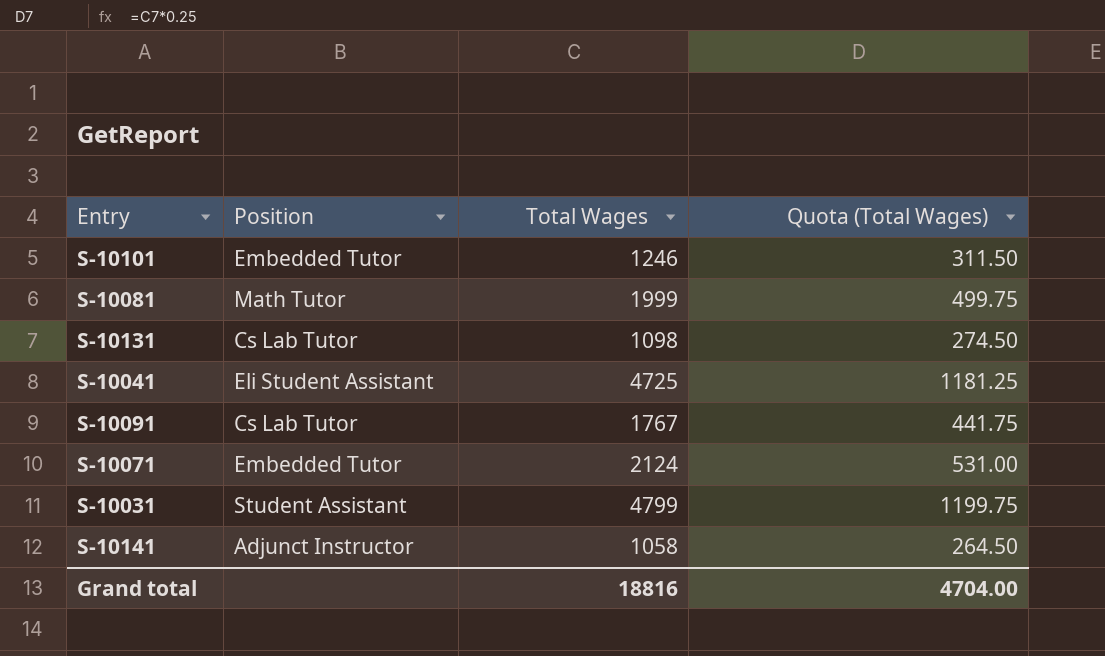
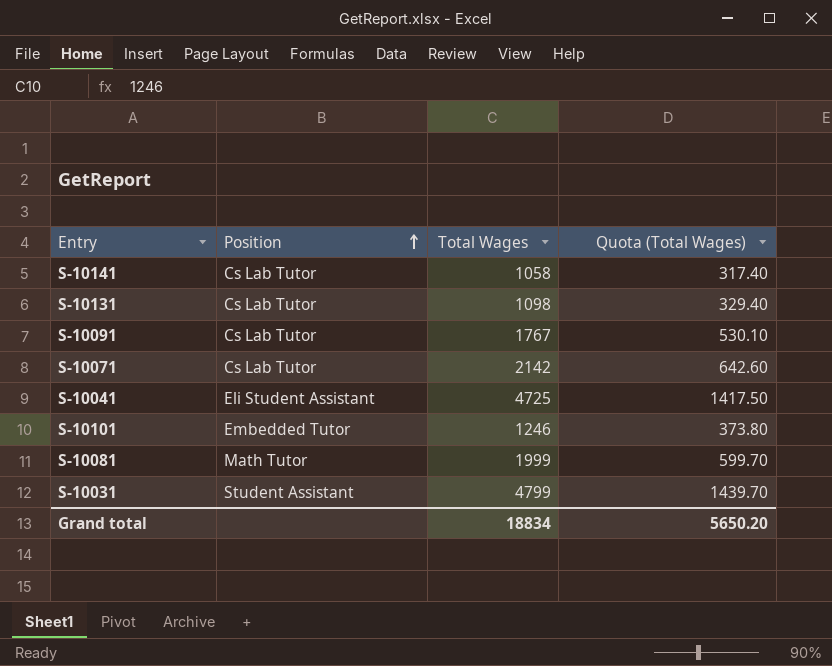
row order: none -> Position ascending
column Quota (Total Wages) | formula: [Total Wages] * 0.25 -> [Total Wages] * 0.3
S-10141 | Position: Adjunct Instructor -> Cs Lab Tutor
S-10071 | Position: Embedded Tutor -> Cs Lab Tutor
S-10071 | Total Wages: 2124 -> 2142
Grand total | Total Wages: 18816 -> 18834
Grand total | Quota (Total Wages): 4704.00 -> 5650.20

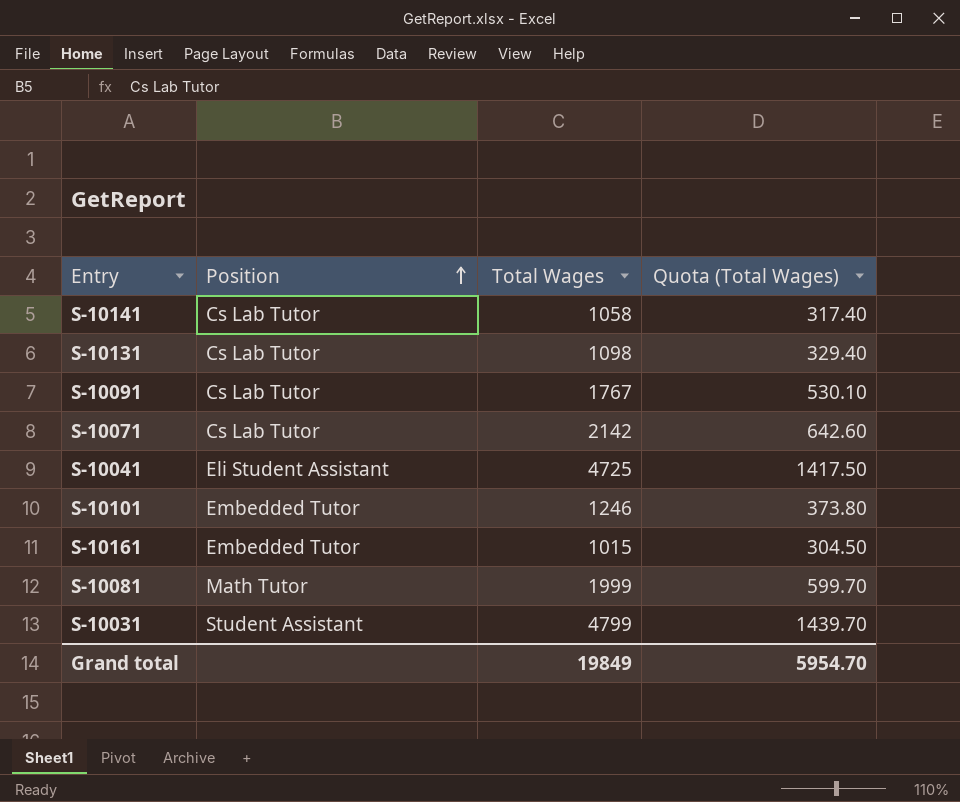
row S-10161: none -> Embedded Tutor | 1015 | 304.50
Grand total | Total Wages: 18834 -> 19849
Grand total | Quota (Total Wages): 5650.20 -> 5954.70

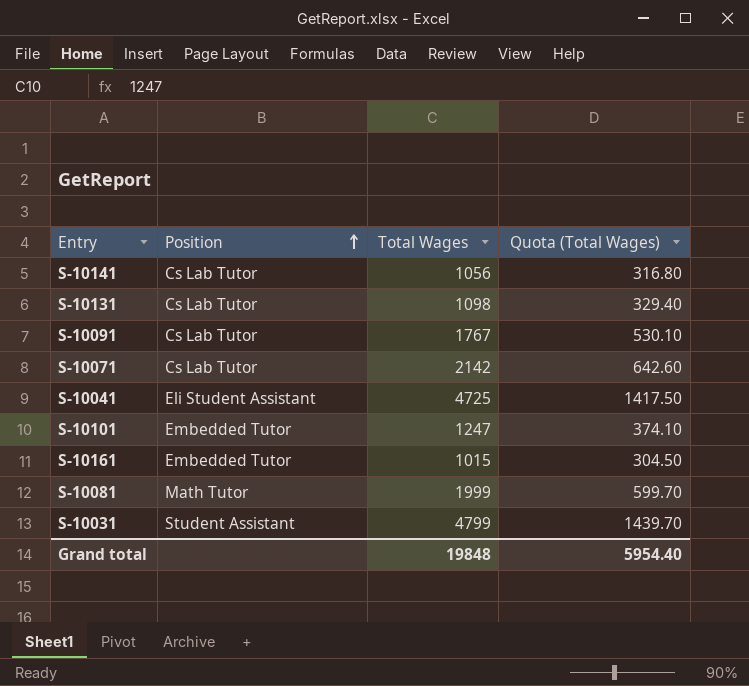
S-10141 | Total Wages: 1058 -> 1056
S-10141 | Quota (Total Wages): 317.40 -> 316.80
S-10101 | Total Wages: 1246 -> 1247
S-10101 | Quota (Total Wages): 373.80 -> 374.10
Grand total | Total Wages: 19849 -> 19848
Grand total | Quota (Total Wages): 5954.70 -> 5954.40

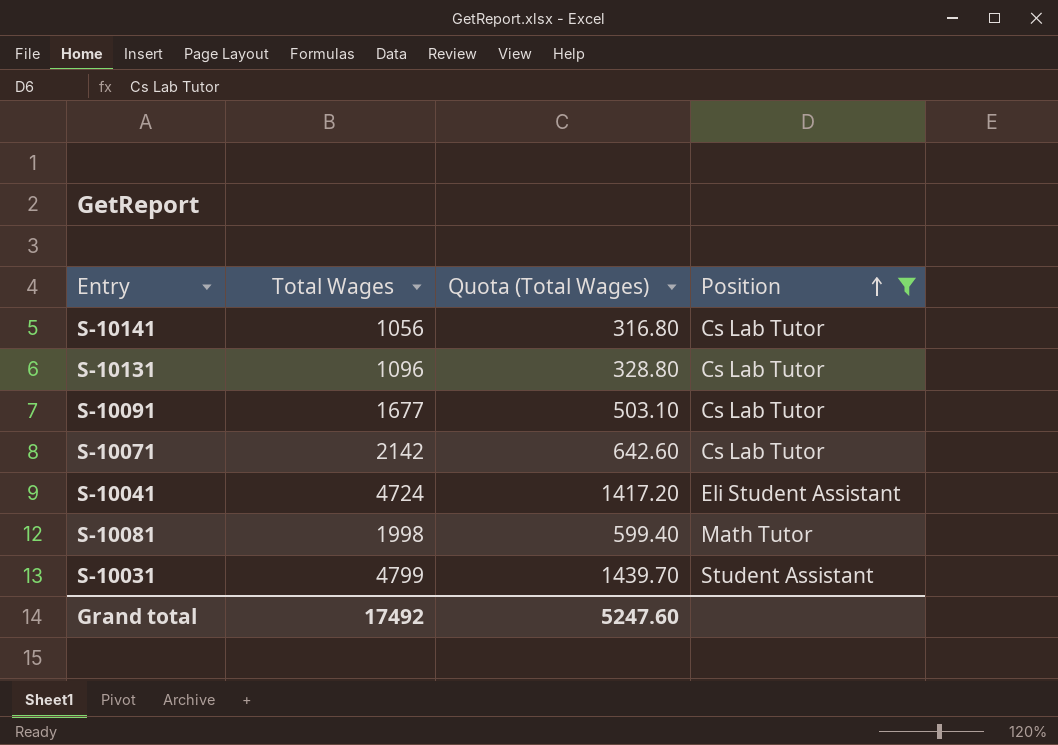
filter: none -> Position != Embedded Tutor
column Position | position: 2 -> 4
S-10131 | Total Wages: 1098 -> 1096
S-10131 | Quota (Total Wages): 329.40 -> 328.80
S-10091 | Total Wages: 1767 -> 1677
S-10091 | Quota (Total Wages): 530.10 -> 503.10
S-10041 | Total Wages: 4725 -> 4724
S-10041 | Quota (Total Wages): 1417.50 -> 1417.20
S-10081 | Total Wages: 1999 -> 1998
S-10081 | Quota (Total Wages): 599.70 -> 599.40
Grand total | Total Wages: 19848 -> 17492
Grand total | Quota (Total Wages): 5954.40 -> 5247.60

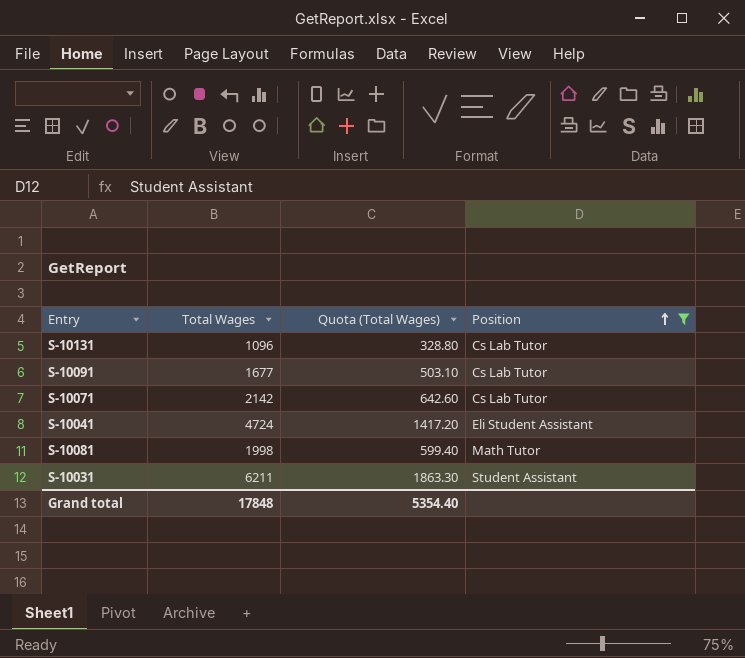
row S-10141: 1056 | 316.80 | Cs Lab Tutor -> none
S-10031 | Total Wages: 4799 -> 6211
S-10031 | Quota (Total Wages): 1439.70 -> 1863.30
Grand total | Total Wages: 17492 -> 17848
Grand total | Quota (Total Wages): 5247.60 -> 5354.40

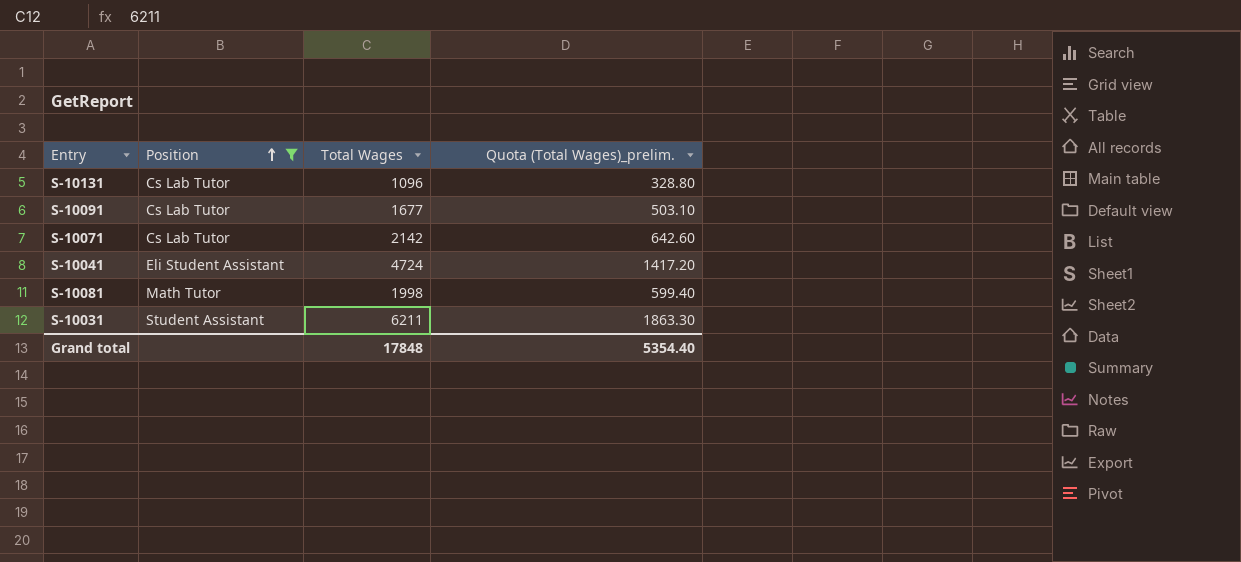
column Position | position: 4 -> 2
column name: Quota (Total Wages) -> Quota (Total Wages)_prelim.

